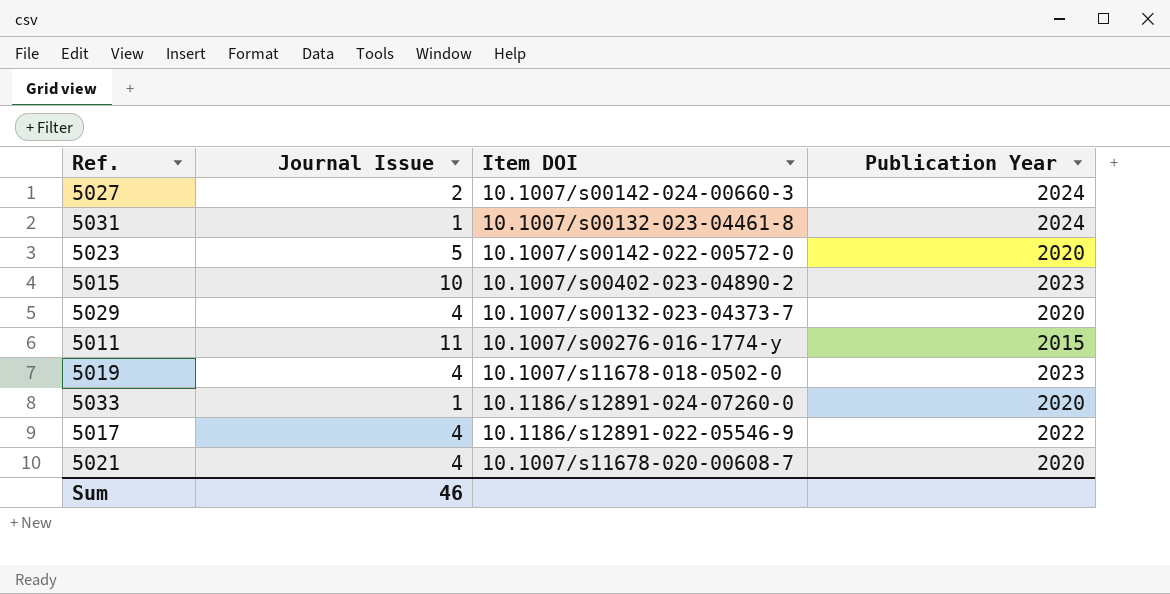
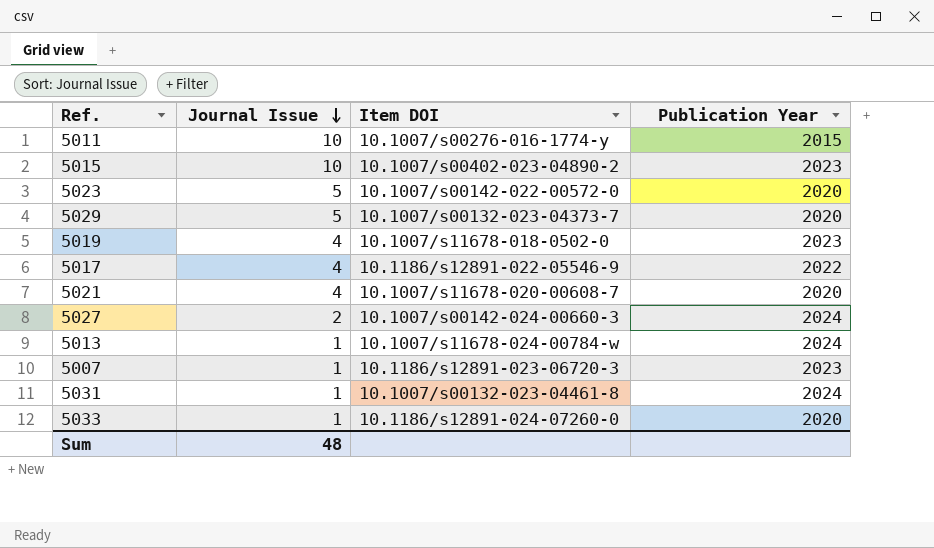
row order: none -> Journal Issue descending
5011 | Journal Issue: 11 -> 10
5029 | Journal Issue: 4 -> 5
row 5013: none -> 1 | 10.1007/s11678-024-00784-w | 2024
row 5007: none -> 1 | 10.1186/s12891-023-06720-3 | 2023
Sum | Journal Issue: 46 -> 48

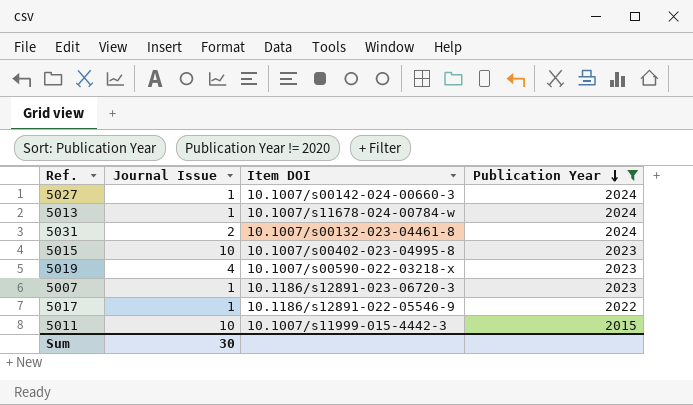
filter: none -> Publication Year != 2020
row order: Journal Issue descending -> Publication Year descending
5027 | Journal Issue: 2 -> 1
5031 | Journal Issue: 1 -> 2
5015 | Item DOI: 10.1007/s00402-023-04890-2 -> 10.1007/s00402-023-04995-8
5019 | Item DOI: 10.1007/s11678-018-0502-0 -> 10.1007/s00590-022-03218-x
5017 | Journal Issue: 4 -> 1
5011 | Item DOI: 10.1007/s00276-016-1774-y -> 10.1007/s11999-015-4442-3
Sum | Journal Issue: 48 -> 30

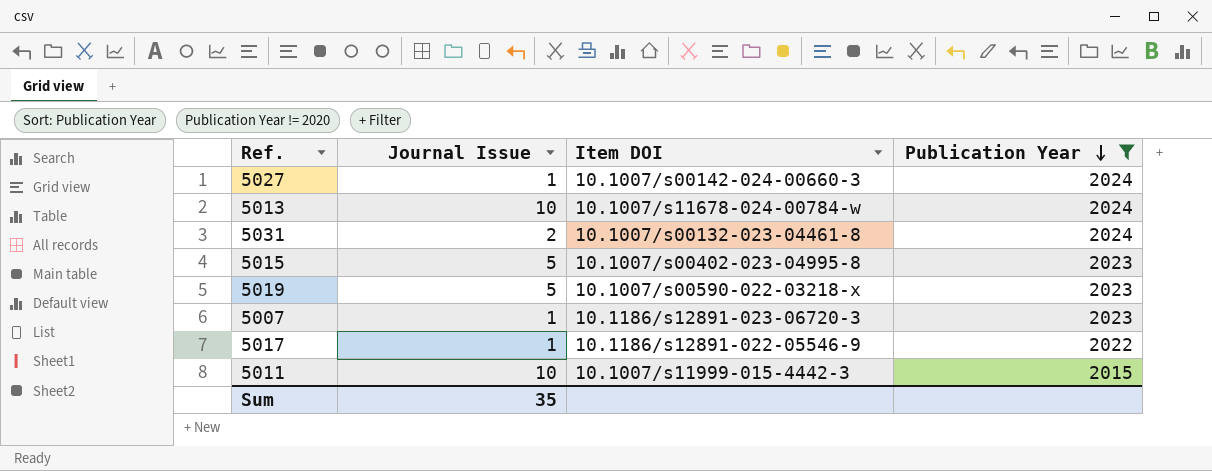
5013 | Journal Issue: 1 -> 10
5015 | Journal Issue: 10 -> 5
5019 | Journal Issue: 4 -> 5
Sum | Journal Issue: 30 -> 35

